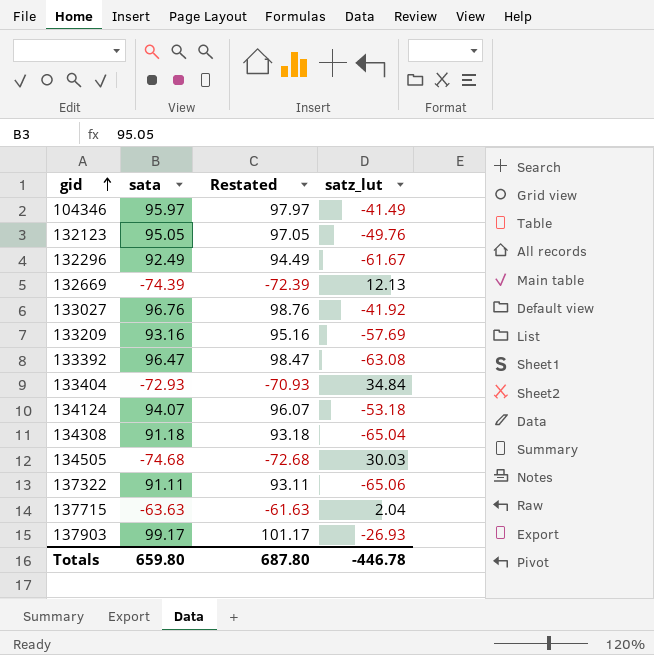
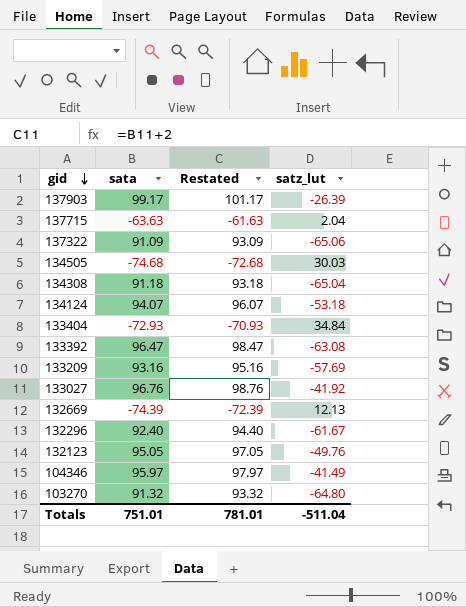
row order: gid ascending -> gid descending
137903 | satz_lut: -26.93 -> -26.39
137322 | sata: 91.11 -> 91.09
137322 | Restated: 93.11 -> 93.09
132296 | sata: 92.49 -> 92.40
132296 | Restated: 94.49 -> 94.40
row 103270: none -> 91.32 | 93.32 | -64.80
Totals | sata: 659.80 -> 751.01
Totals | Restated: 687.80 -> 781.01
Totals | satz_lut: -446.78 -> -511.04

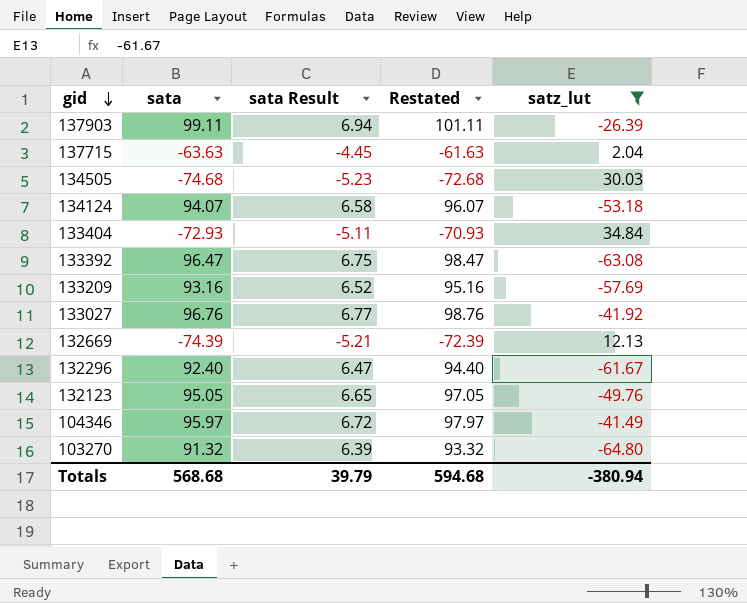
filter: none -> satz_lut >= -64.80
column sata Result | formula: none -> [sata] * 0.07
137903 | sata: 99.17 -> 99.11
137903 | Restated: 101.17 -> 101.11
Totals | sata: 751.01 -> 568.68
Totals | Restated: 781.01 -> 594.68
Totals | satz_lut: -511.04 -> -380.94

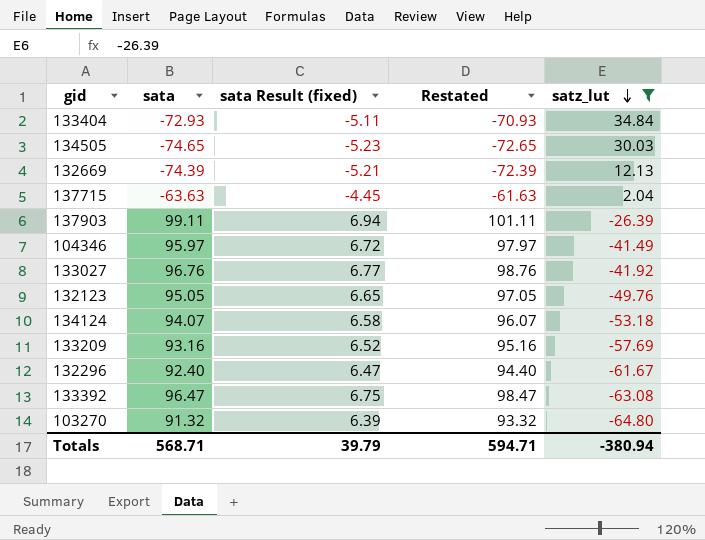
row order: gid descending -> satz_lut descending
column name: sata Result -> sata Result (fixed)
134505 | sata: -74.68 -> -74.65
134505 | Restated: -72.68 -> -72.65
Totals | sata: 568.68 -> 568.71
Totals | Restated: 594.68 -> 594.71

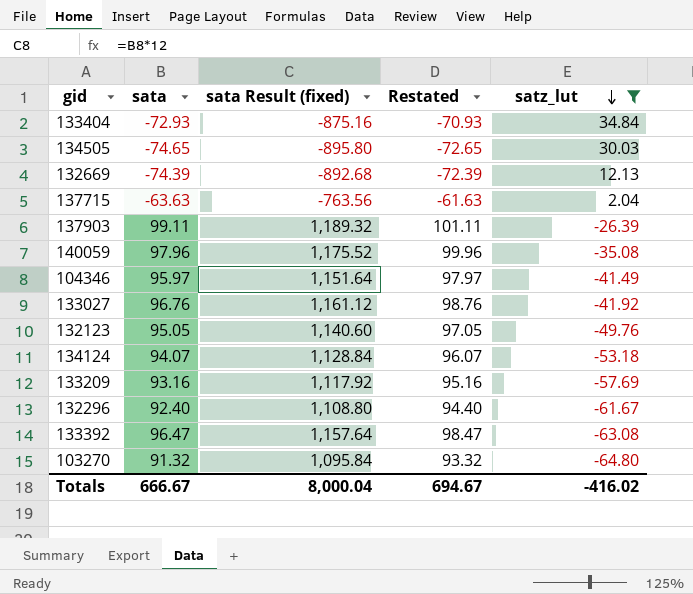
column sata Result (fixed) | formula: [sata] * 0.07 -> [sata] * 12
row 140059: none -> 97.96 | 1,175.52 | 99.96 | -35.08
Totals | sata: 568.71 -> 666.67
Totals | sata Result (fixed): 39.79 -> 8,000.04
Totals | Restated: 594.71 -> 694.67
Totals | satz_lut: -380.94 -> -416.02

